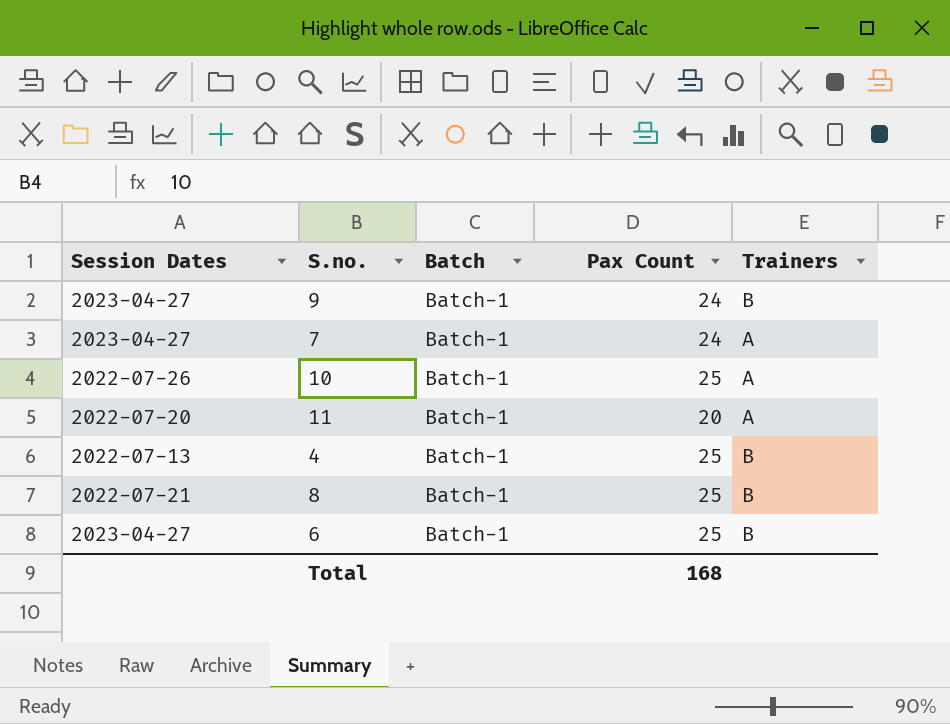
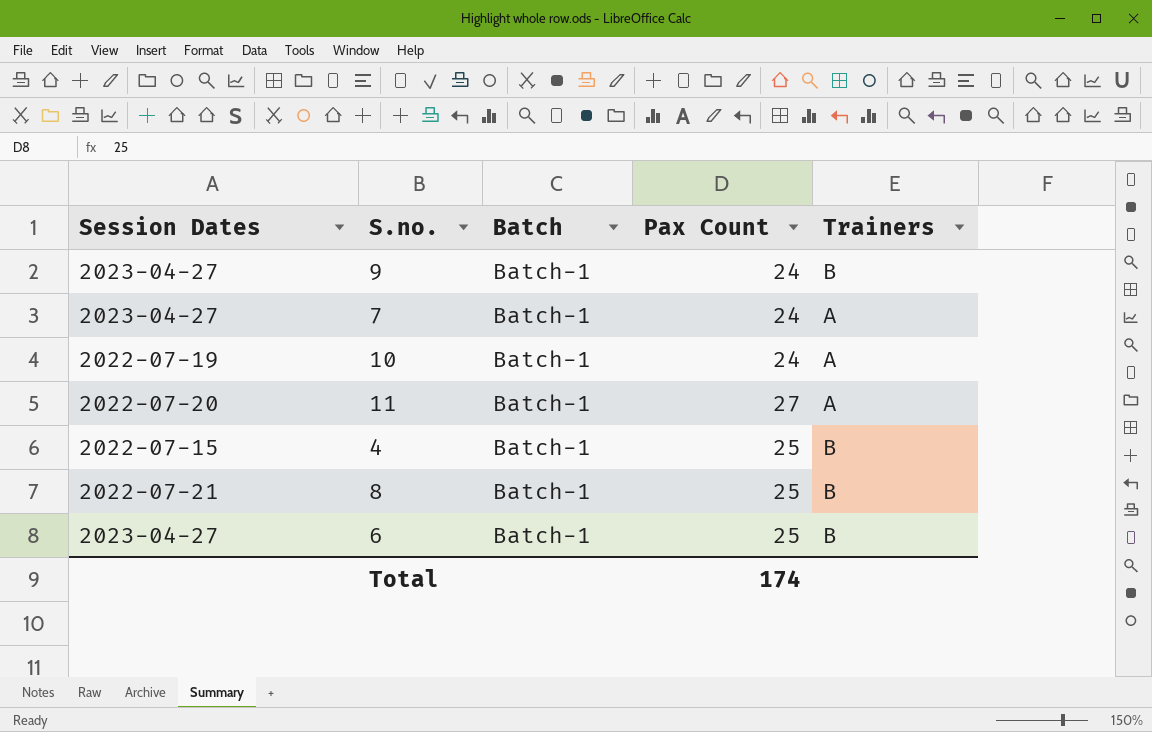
10 | Session Dates: 2022-07-26 -> 2022-07-19
10 | Pax Count: 25 -> 24
11 | Pax Count: 20 -> 27
4 | Session Dates: 2022-07-13 -> 2022-07-15
Total | Pax Count: 168 -> 174

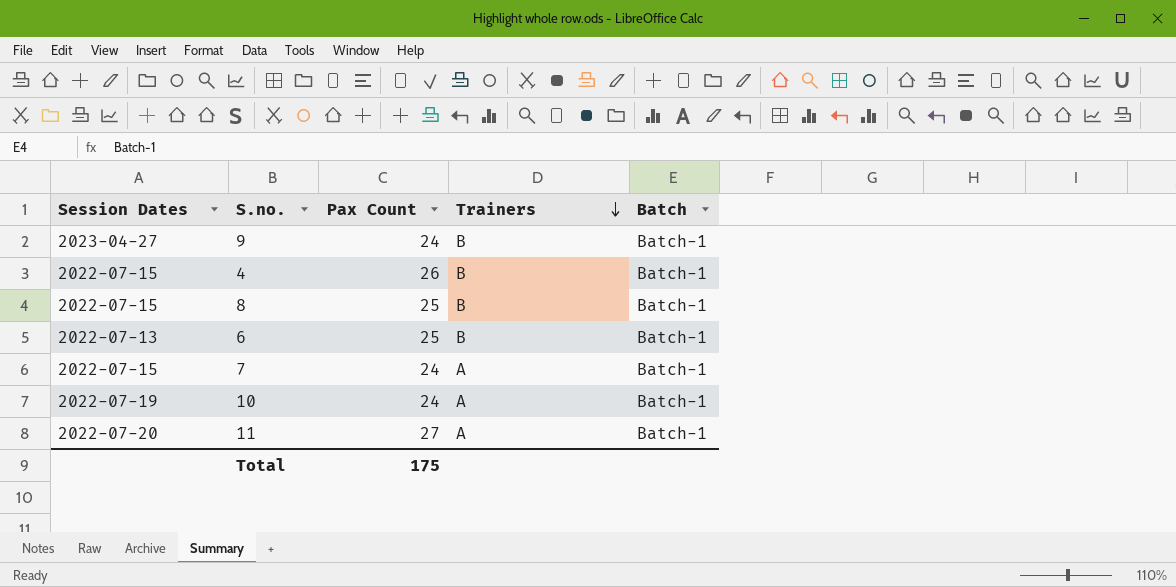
row order: none -> Trainers descending
column Batch | position: 3 -> 5
4 | Pax Count: 25 -> 26
8 | Session Dates: 2022-07-21 -> 2022-07-15
6 | Session Dates: 2023-04-27 -> 2022-07-13
7 | Session Dates: 2023-04-27 -> 2022-07-15
Total | Pax Count: 174 -> 175

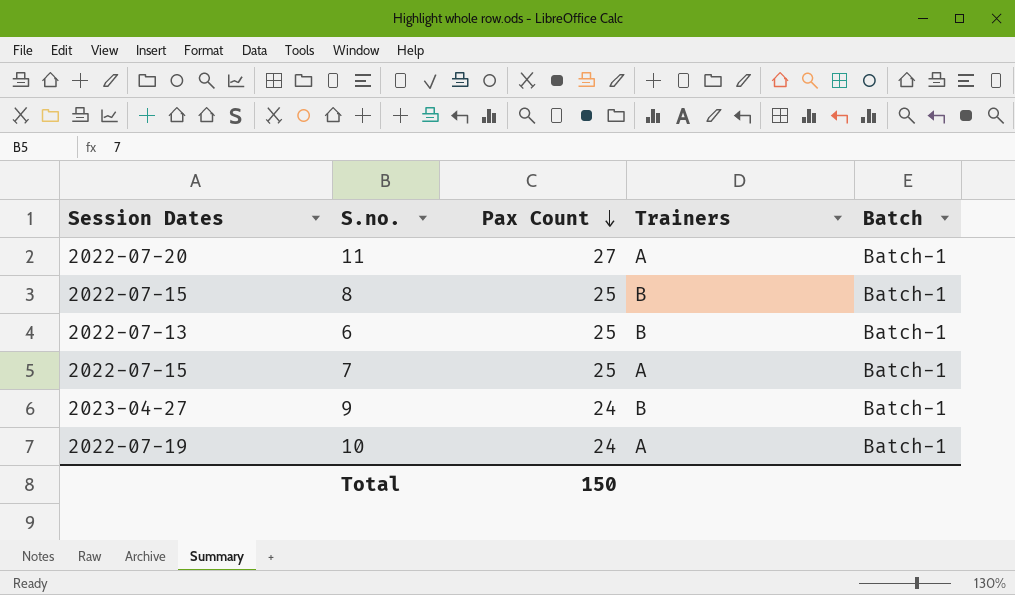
row order: Trainers descending -> Pax Count descending
row 4: 2022-07-15 | 26 | B | Batch-1 -> none
7 | Pax Count: 24 -> 25
Total | Pax Count: 175 -> 150

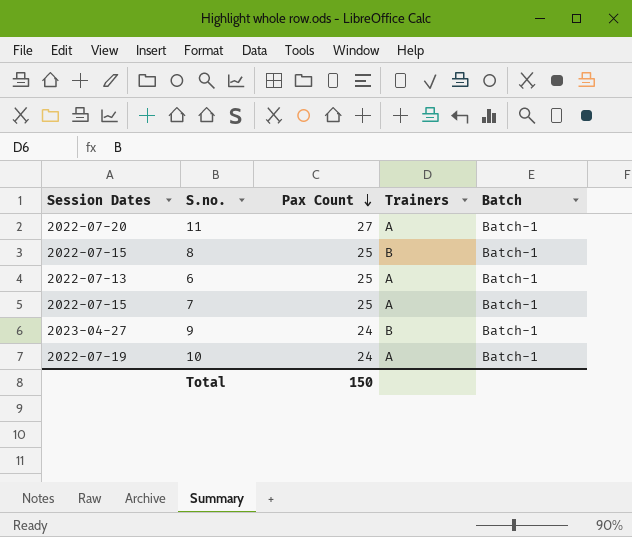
6 | Trainers: B -> A

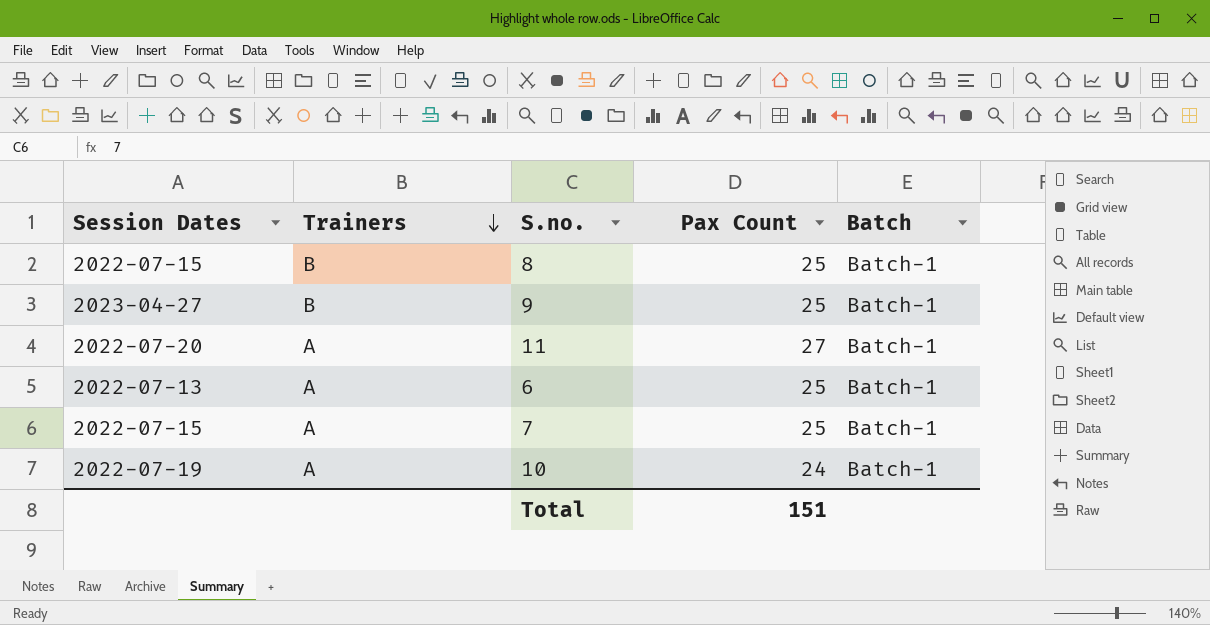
row order: Pax Count descending -> Trainers descending
column Trainers | position: 4 -> 2
9 | Pax Count: 24 -> 25
Total | Pax Count: 150 -> 151

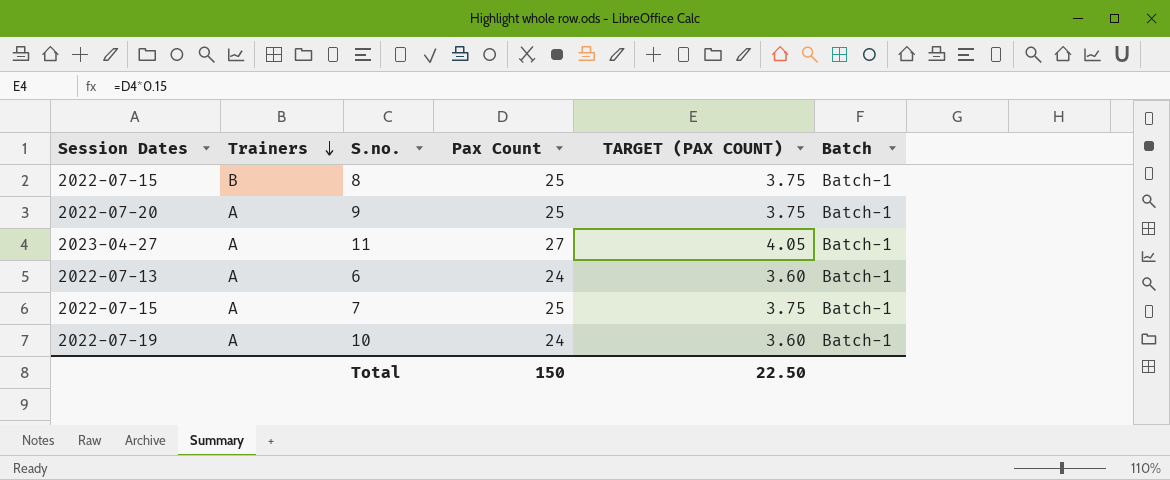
column TARGET (PAX COUNT) | formula: none -> [Pax Count] * 0.15
9 | Session Dates: 2023-04-27 -> 2022-07-20
9 | Trainers: B -> A
11 | Session Dates: 2022-07-20 -> 2023-04-27
6 | Pax Count: 25 -> 24
Total | Pax Count: 151 -> 150

